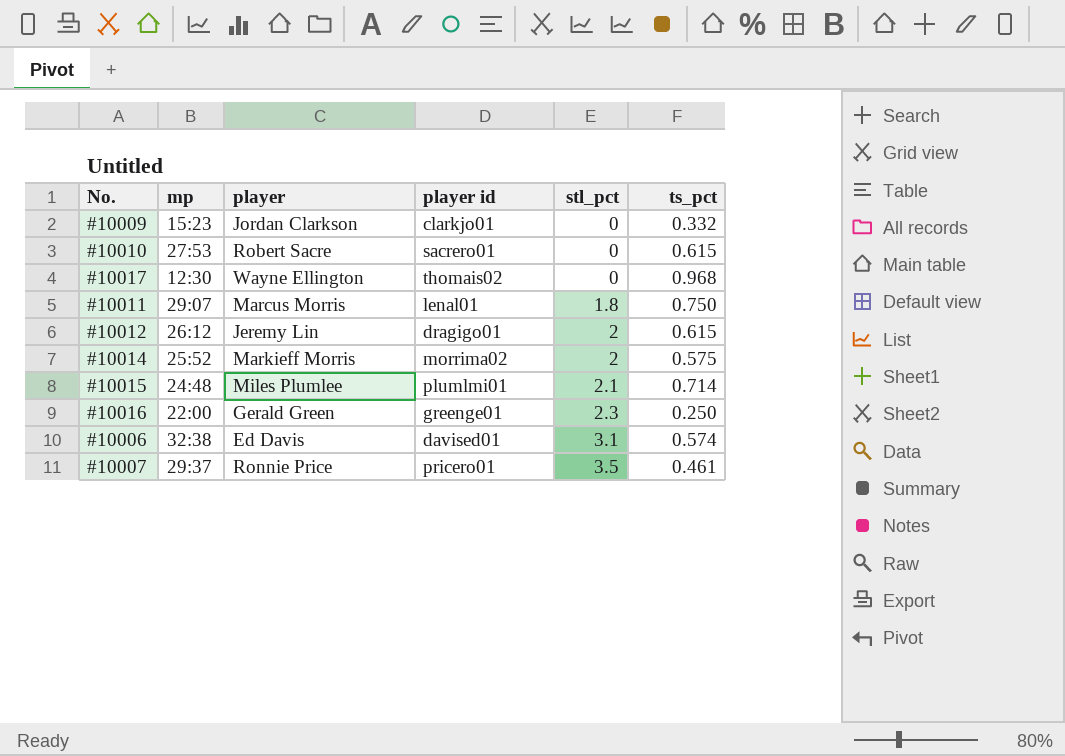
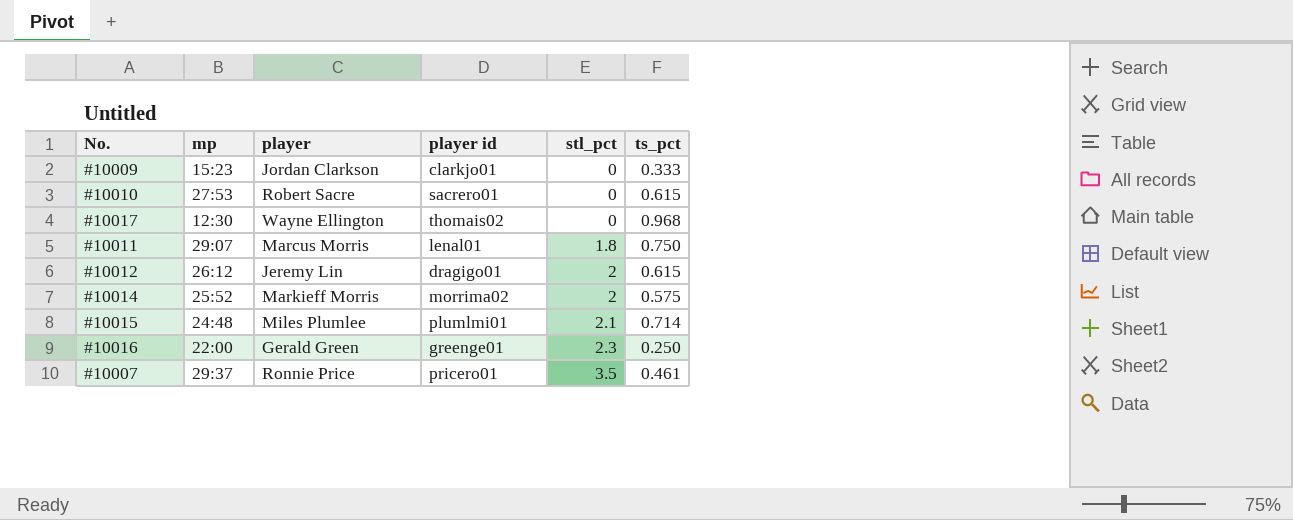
row #10006: 32:38 | Ed Davis | davised01 | 3.1 | 0.574 -> none
#10009 | ts_pct: 0.332 -> 0.333

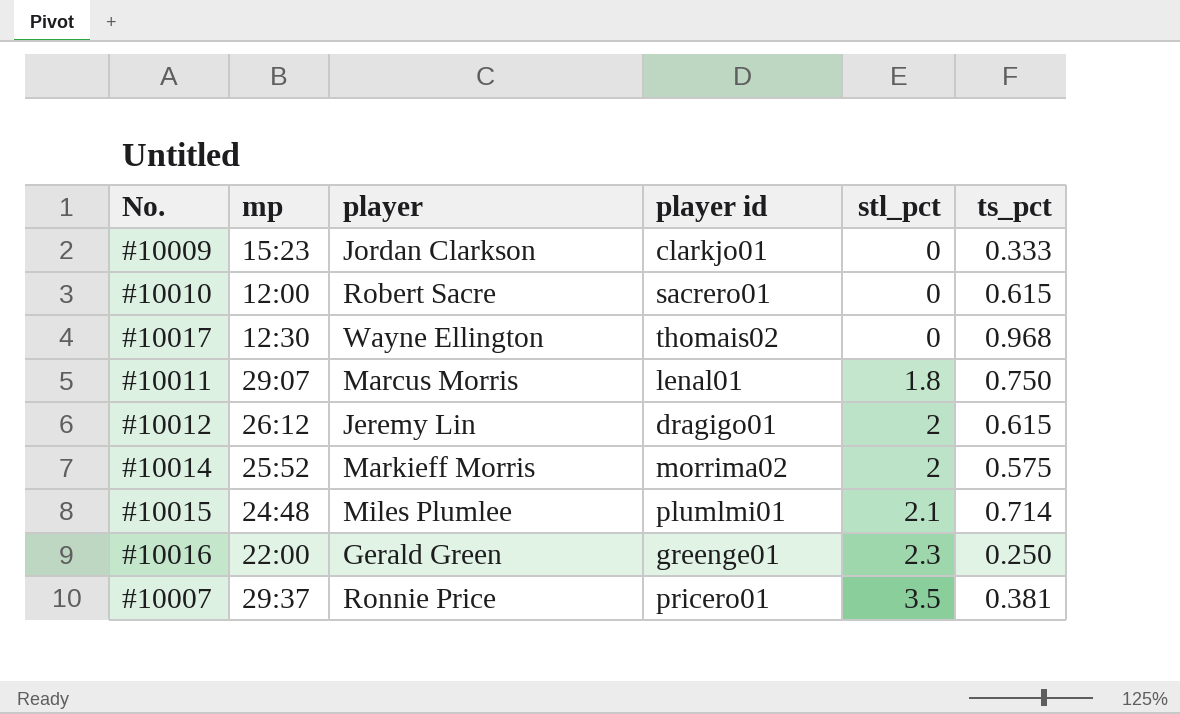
#10010 | mp: 27:53 -> 12:00
#10007 | ts_pct: 0.461 -> 0.381

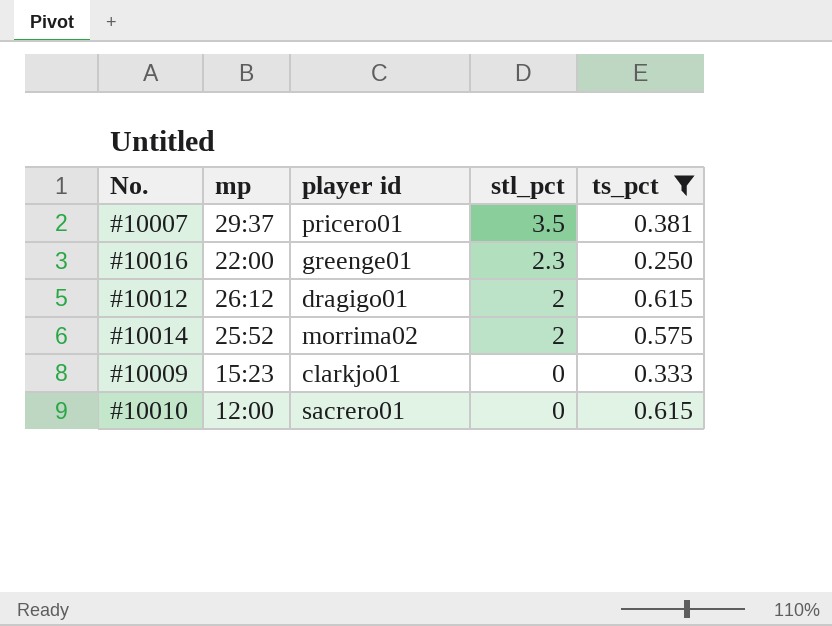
filter: none -> ts_pct <= 0.615
row order: stl_pct ascending -> stl_pct descending
column player | position: 3 -> none

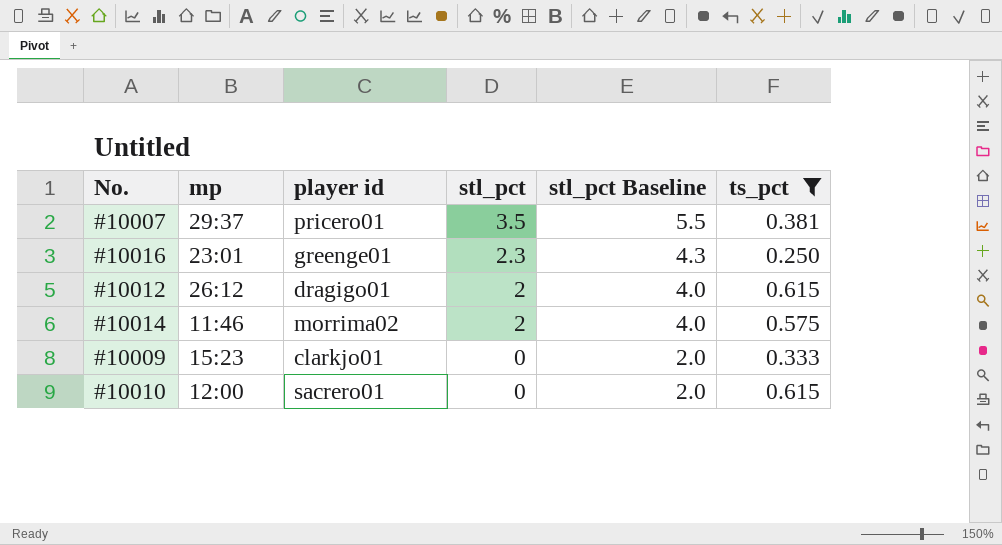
column stl_pct Baseline | formula: none -> [stl_pct] + 2
#10016 | mp: 22:00 -> 23:01
#10014 | mp: 25:52 -> 11:46

